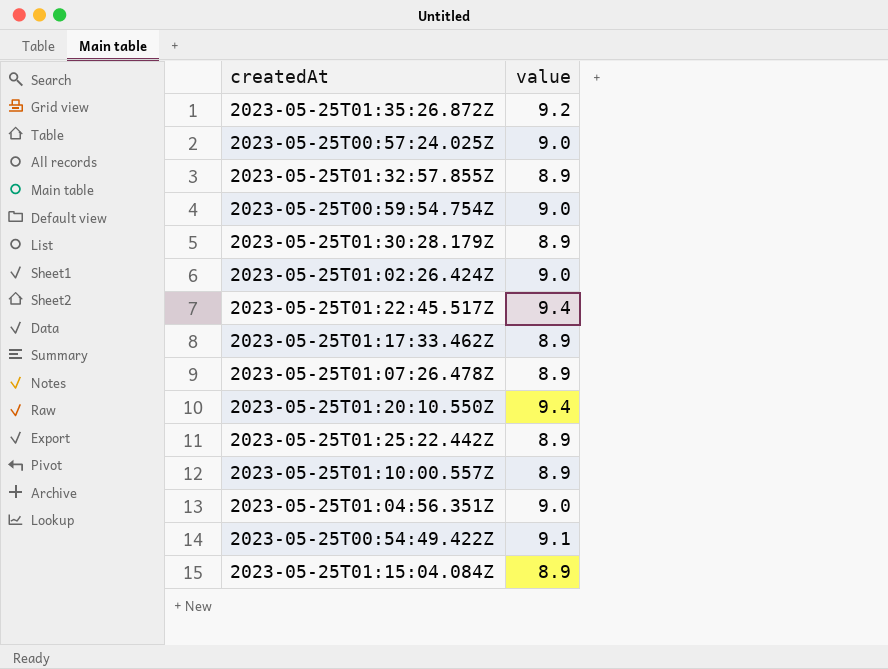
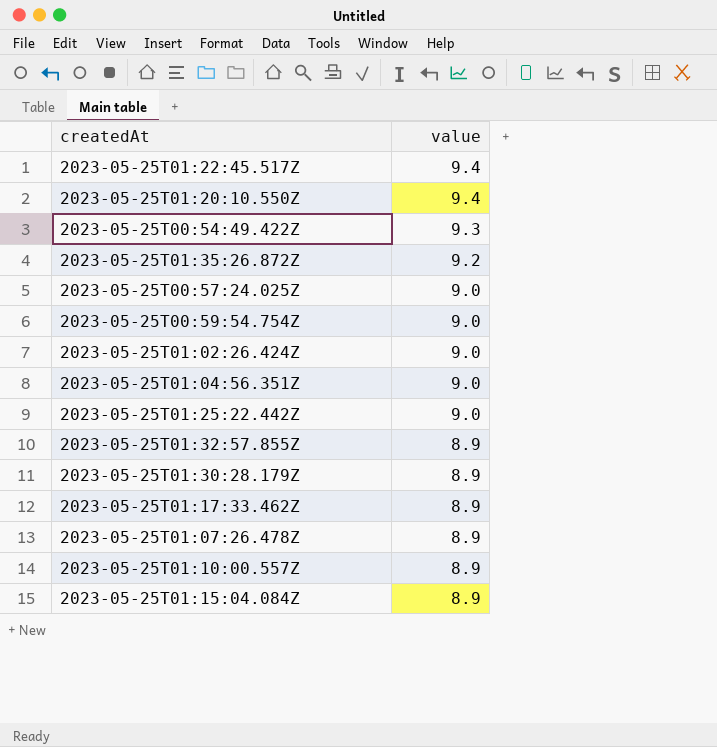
row order: none -> value descending
2023-05-25T00:54:49.422Z | value: 9.1 -> 9.3
2023-05-25T01:25:22.442Z | value: 8.9 -> 9.0

